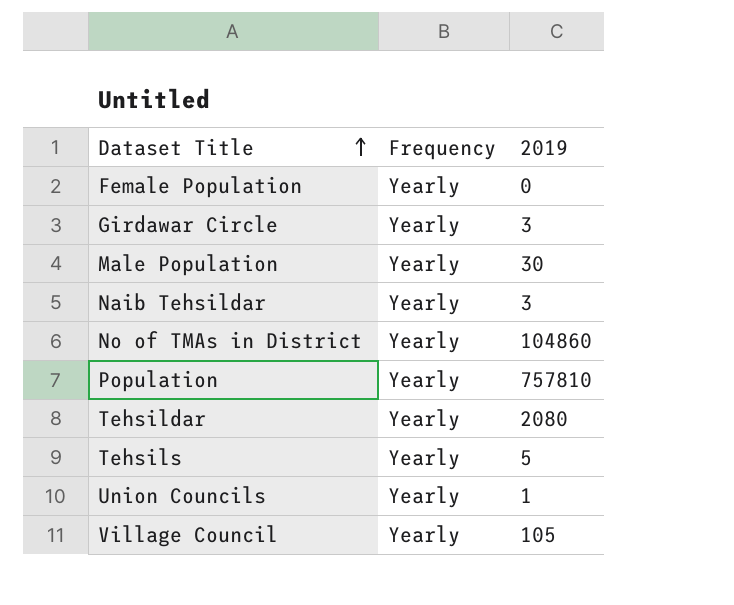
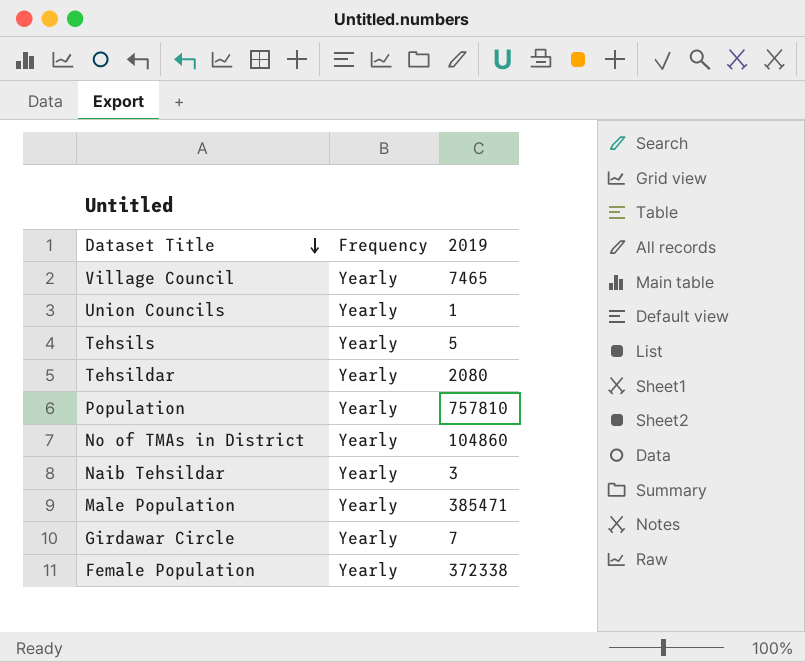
row order: Dataset Title ascending -> Dataset Title descending
Village Council | 2019: 105 -> 7465
Male Population | 2019: 30 -> 385471
Girdawar Circle | 2019: 3 -> 7
Female Population | 2019: 0 -> 372338

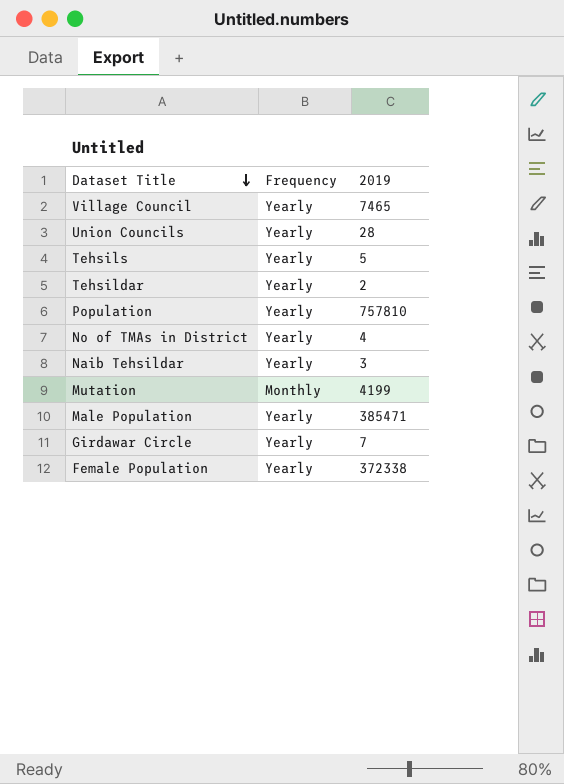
Union Councils | 2019: 1 -> 28
Tehsildar | 2019: 2080 -> 2
No of TMAs in District | 2019: 104860 -> 4
row Mutation: none -> Monthly | 4199

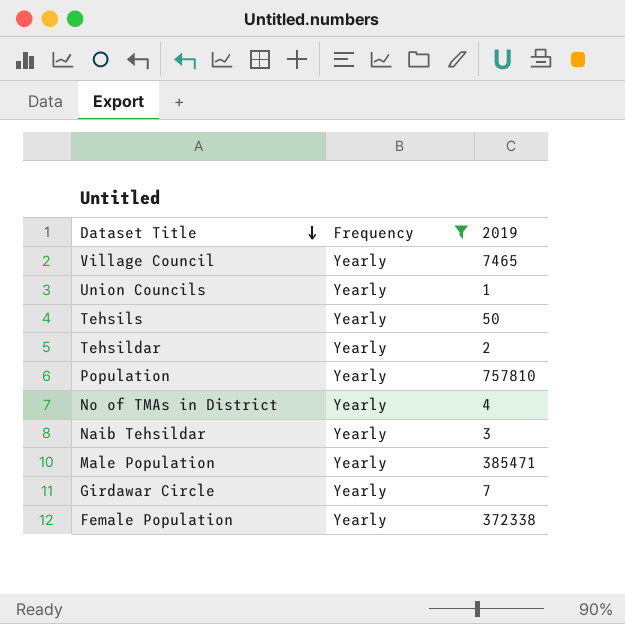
filter: none -> Frequency = Yearly
Union Councils | 2019: 28 -> 1
Tehsils | 2019: 5 -> 50

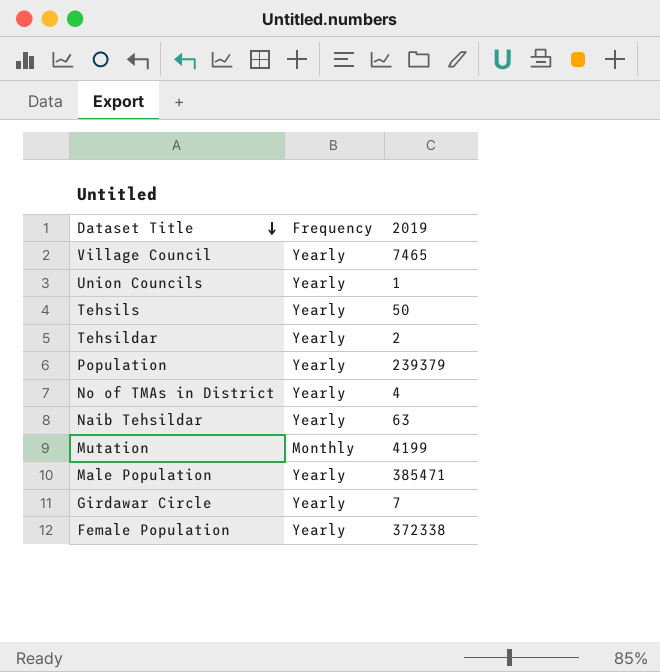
filter: Frequency = Yearly -> none
Population | 2019: 757810 -> 239379
Naib Tehsildar | 2019: 3 -> 63

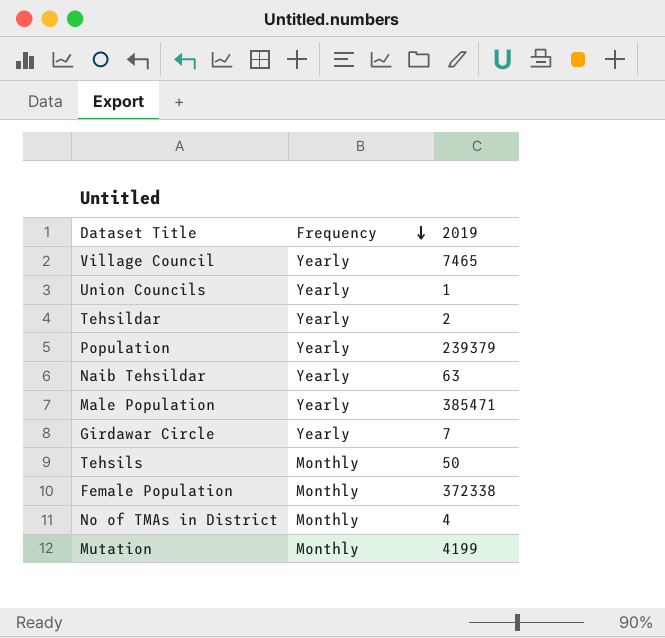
row order: Dataset Title descending -> Frequency descending
Tehsils | Frequency: Yearly -> Monthly
Female Population | Frequency: Yearly -> Monthly
No of TMAs in District | Frequency: Yearly -> Monthly

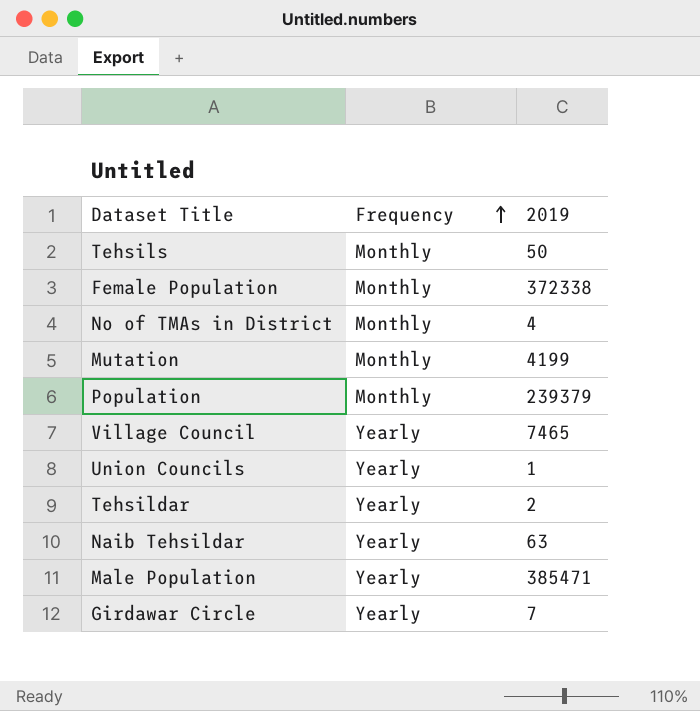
row order: Frequency descending -> Frequency ascending
Population | Frequency: Yearly -> Monthly

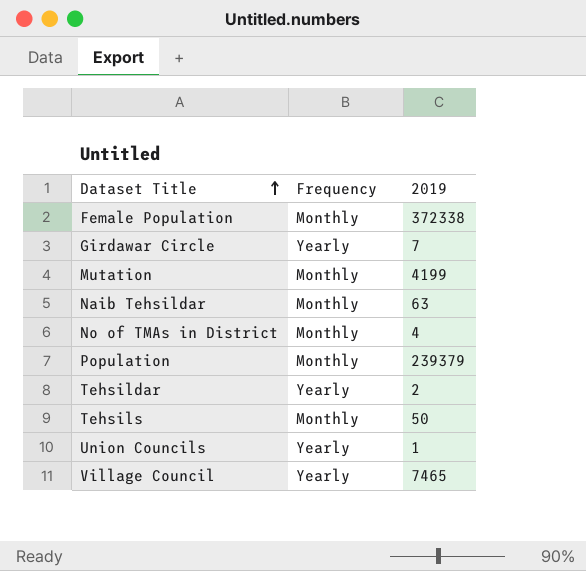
row order: Frequency ascending -> Dataset Title ascending
row Male Population: Yearly | 385471 -> none
Naib Tehsildar | Frequency: Yearly -> Monthly

